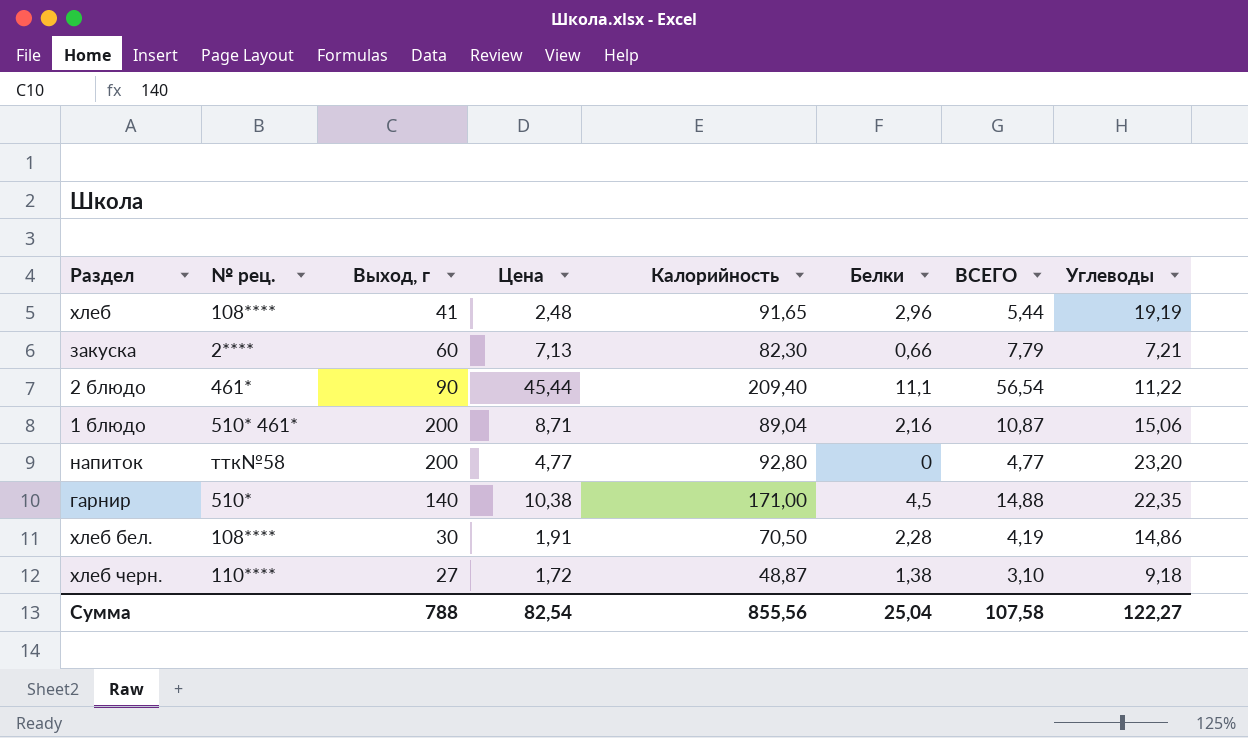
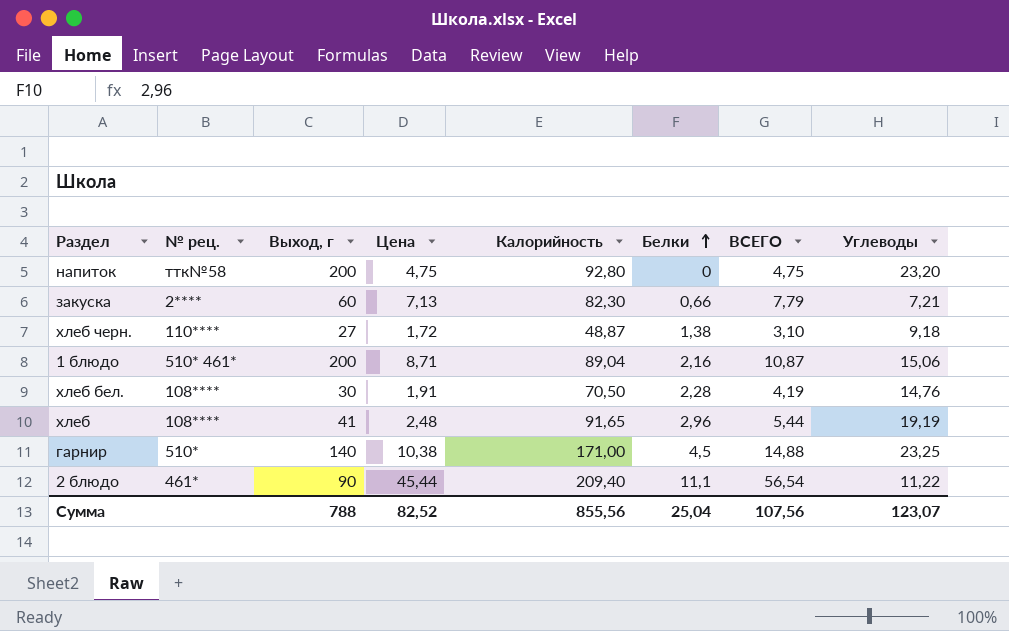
row order: none -> Белки ascending
напиток | Цена: 4,77 -> 4,75
напиток | ВСЕГО: 4,77 -> 4,75
хлеб бел. | Углеводы: 14,86 -> 14,76
гарнир | Углеводы: 22,35 -> 23,25
Сумма | Цена: 82,54 -> 82,52
Сумма | ВСЕГО: 107,58 -> 107,56
Сумма | Углеводы: 122,27 -> 123,07

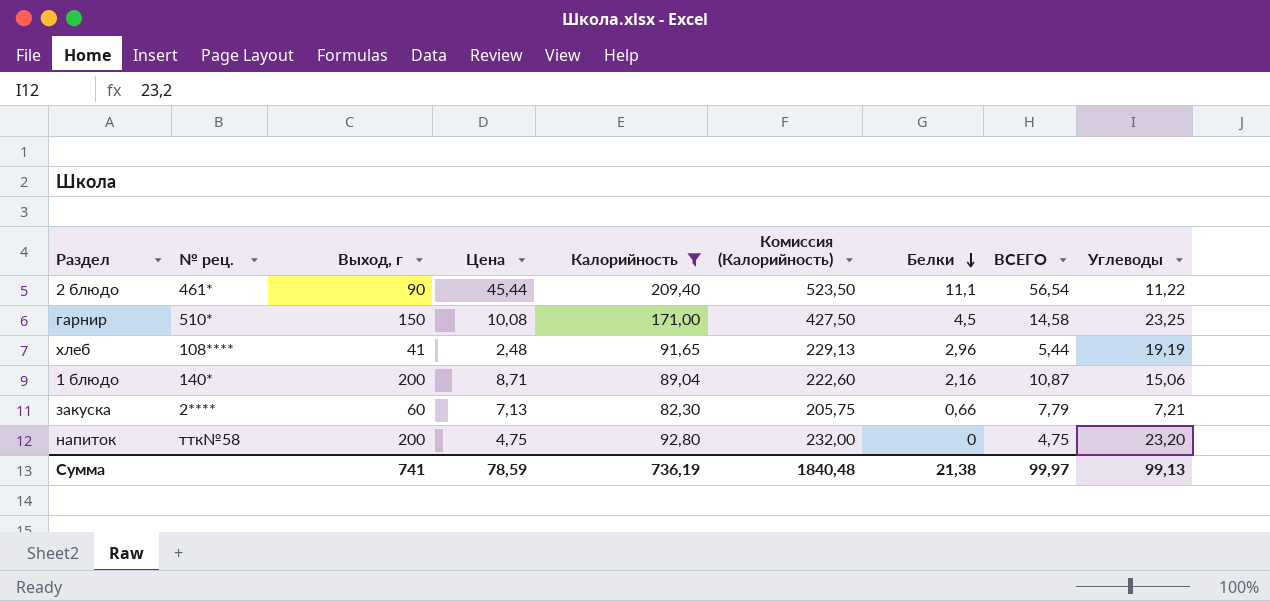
filter: none -> Калорийность >= 82,30
row order: Белки ascending -> Белки descending
column Комиссия (Калорийность) | formula: none -> [Калорийность] * 2,5
гарнир | Выход, г: 140 -> 150
гарнир | Цена: 10,38 -> 10,08
гарнир | ВСЕГО: 14,88 -> 14,58
1 блюдо | № рец.: 510* 461* -> 140*
Сумма | Выход, г: 788 -> 741
Сумма | Цена: 82,52 -> 78,59
Сумма | Калорийность: 855,56 -> 736,19
Сумма | Белки: 25,04 -> 21,38
Сумма | ВСЕГО: 107,56 -> 99,97
Сумма | Углеводы: 123,07 -> 99,13

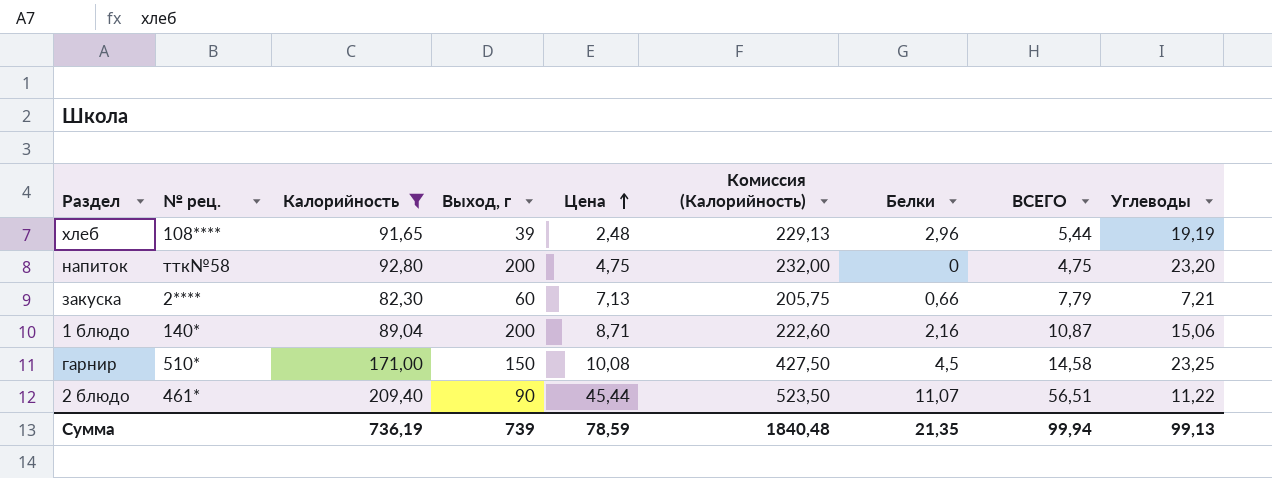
row order: Белки descending -> Цена ascending
column Калорийность | position: 5 -> 3
хлеб | Выход, г: 41 -> 39
2 блюдо | Белки: 11,1 -> 11,07
2 блюдо | ВСЕГО: 56,54 -> 56,51
Сумма | Выход, г: 741 -> 739
Сумма | Белки: 21,38 -> 21,35
Сумма | ВСЕГО: 99,97 -> 99,94

